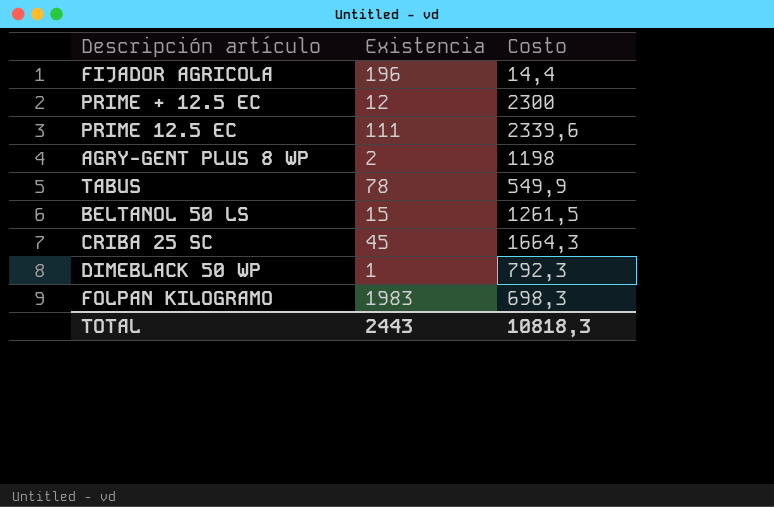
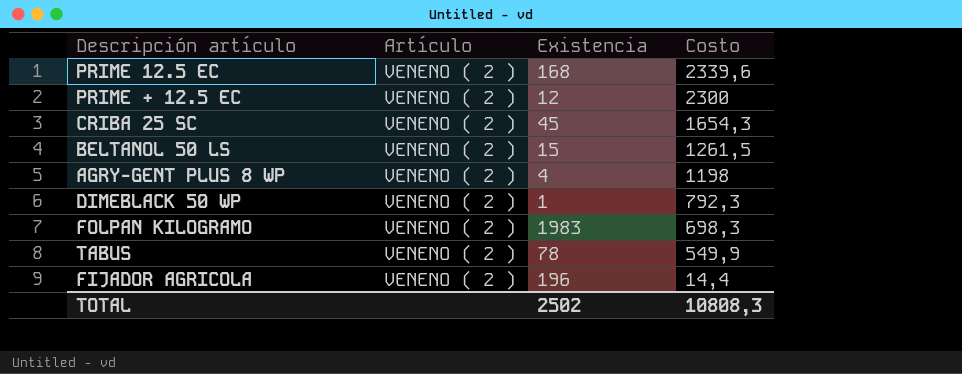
row order: none -> Costo descending
column Artículo | position: none -> 2
PRIME 12.5 EC | Existencia: 111 -> 168
CRIBA 25 SC | Costo: 1664,3 -> 1654,3
AGRY-GENT PLUS 8 WP | Existencia: 2 -> 4
TOTAL | Existencia: 2443 -> 2502
TOTAL | Costo: 10818,3 -> 10808,3

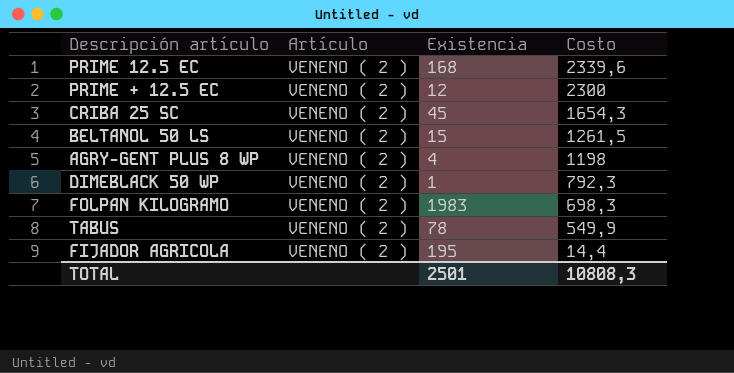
FIJADOR AGRICOLA | Existencia: 196 -> 195
TOTAL | Existencia: 2502 -> 2501

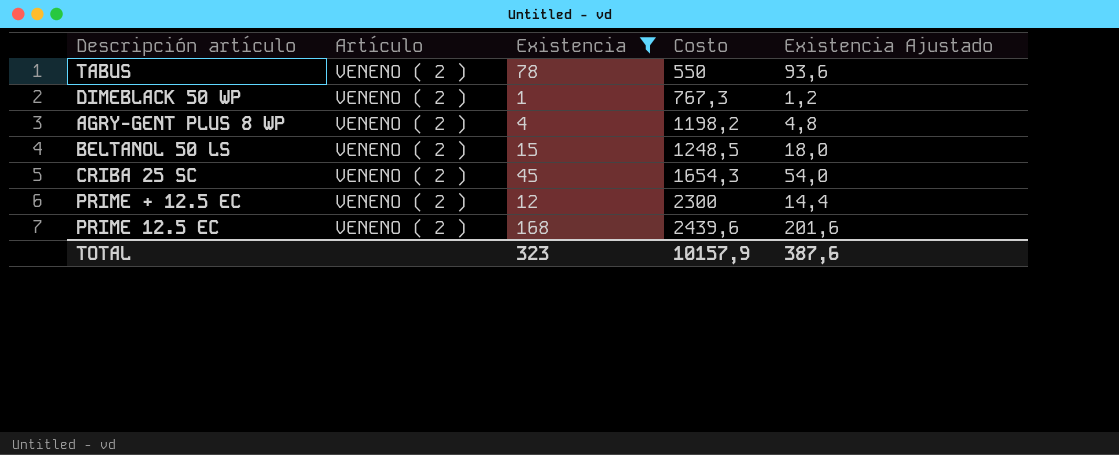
filter: none -> Existencia <= 168
row order: Costo descending -> Costo ascending
column Existencia Ajustado | formula: none -> [Existencia] * 1,2
TABUS | Costo: 549,9 -> 550
DIMEBLACK 50 WP | Costo: 792,3 -> 767,3
AGRY-GENT PLUS 8 WP | Costo: 1198 -> 1198,2
BELTANOL 50 LS | Costo: 1261,5 -> 1248,5
PRIME 12.5 EC | Costo: 2339,6 -> 2439,6
TOTAL | Existencia: 2501 -> 323
TOTAL | Costo: 10808,3 -> 10157,9

